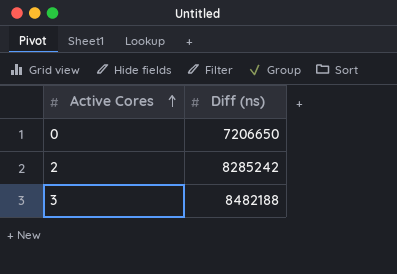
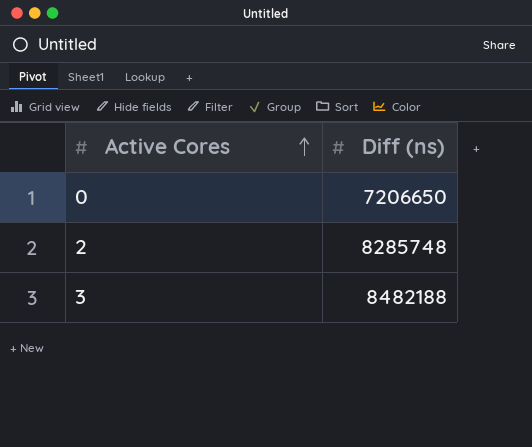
2 | Diff (ns): 8285242 -> 8285748

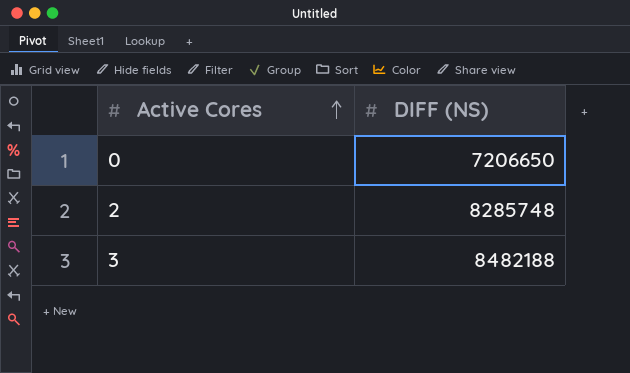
column name: Diff (ns) -> DIFF (NS)

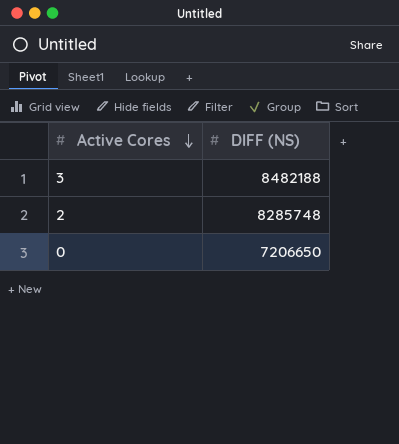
row order: Active Cores ascending -> Active Cores descending

